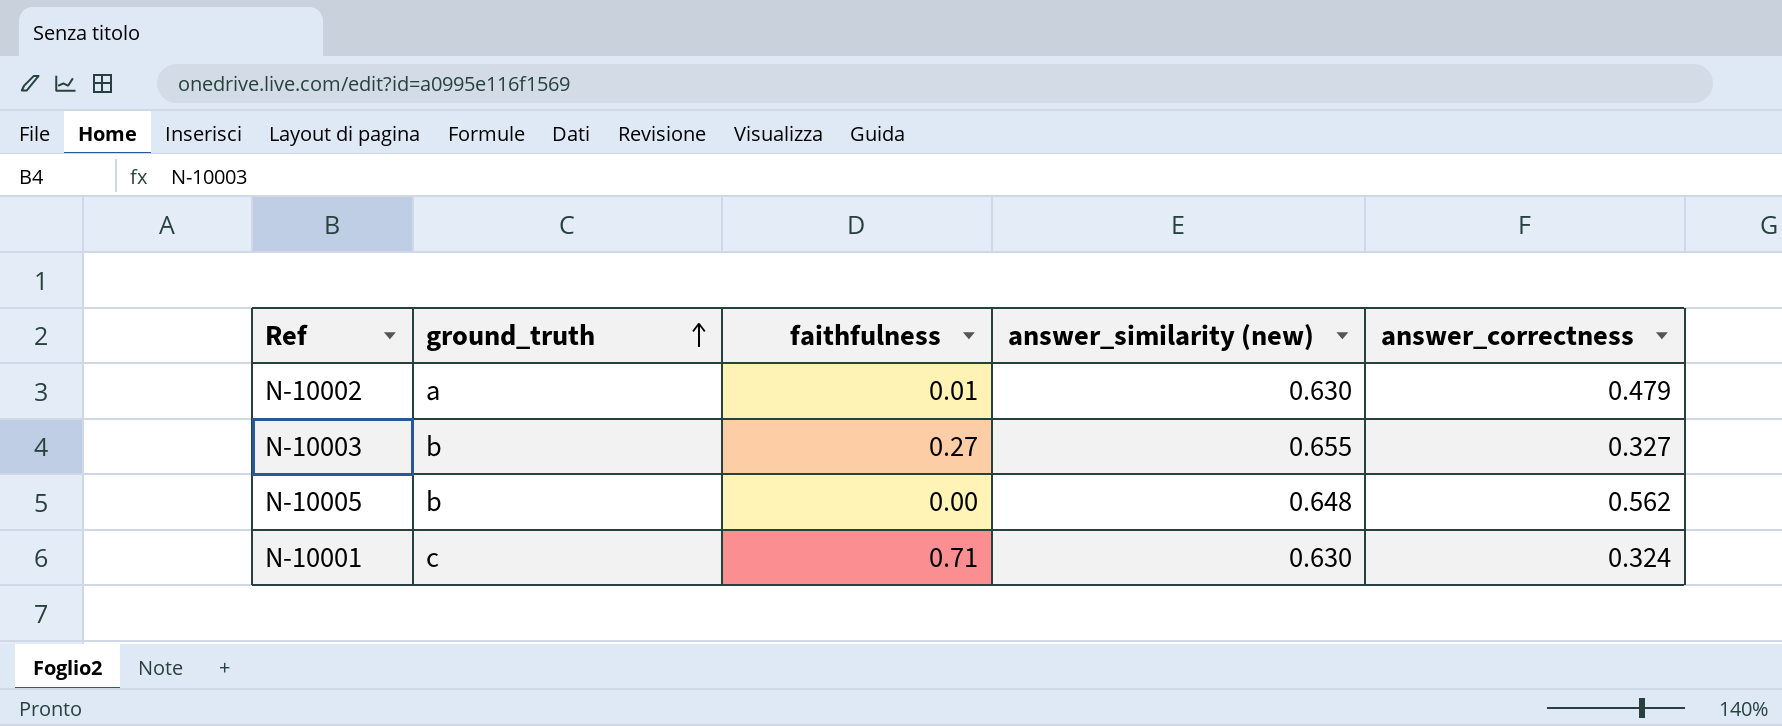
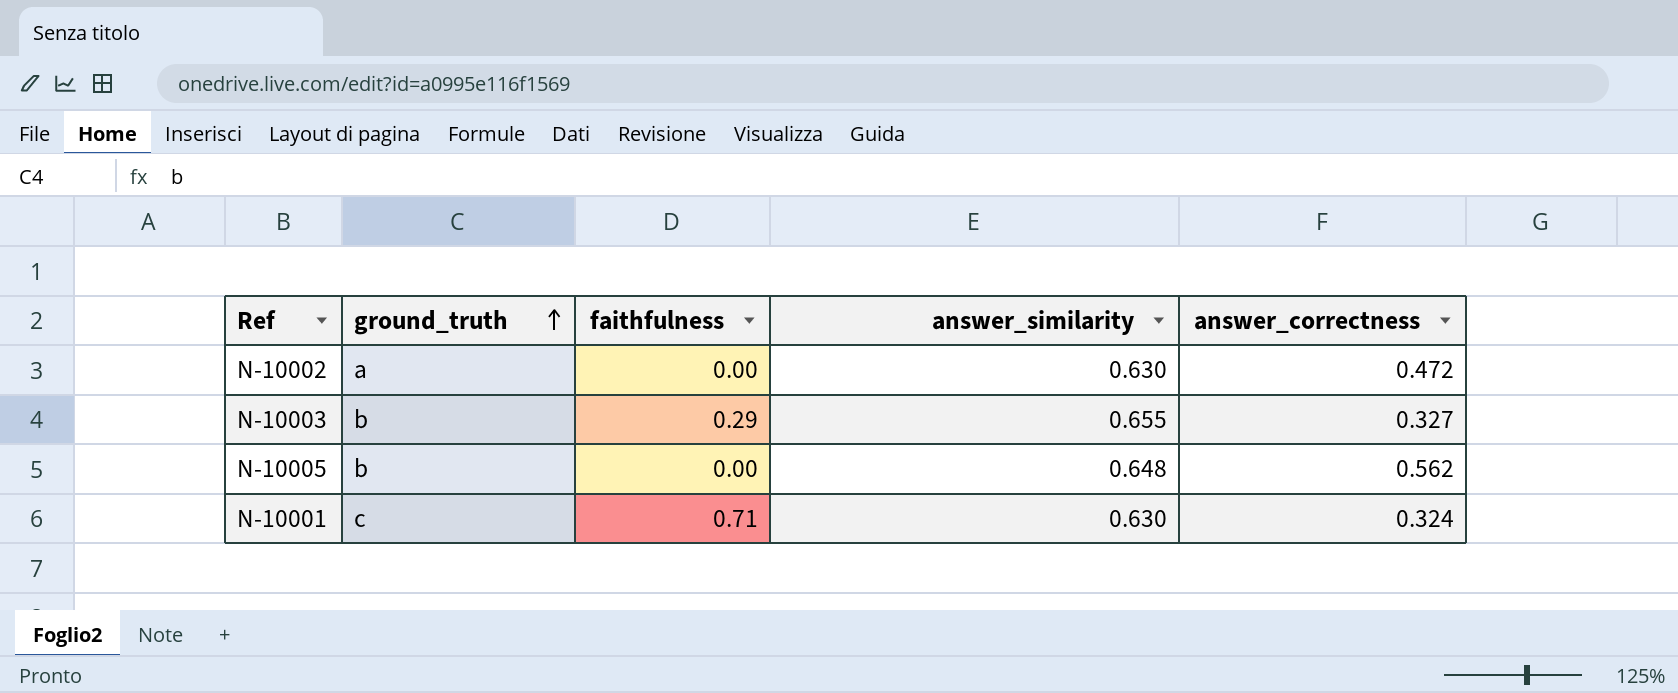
column name: answer_similarity (new) -> answer_similarity
N-10002 | faithfulness: 0.01 -> 0.00
N-10002 | answer_correctness: 0.479 -> 0.472
N-10003 | faithfulness: 0.27 -> 0.29

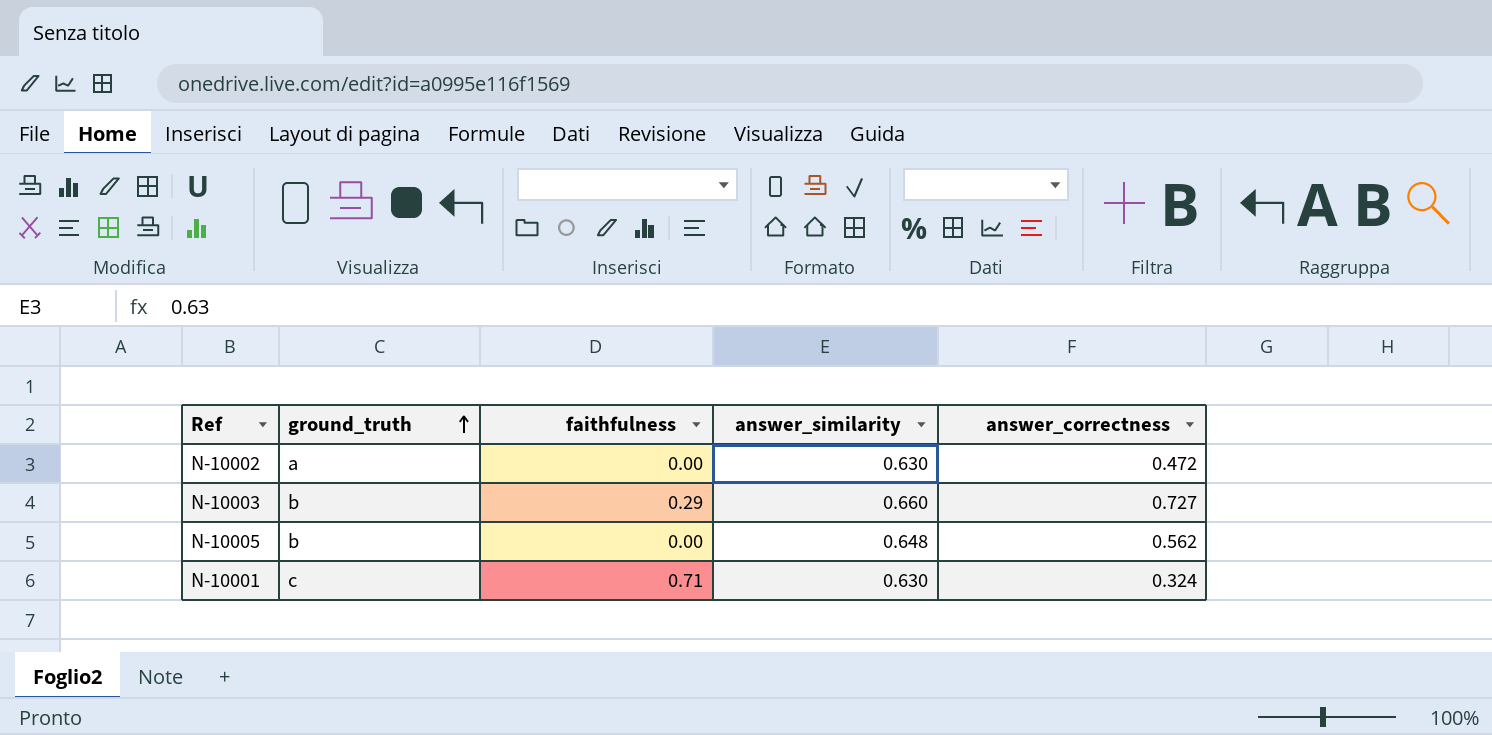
N-10003 | answer_similarity: 0.655 -> 0.660
N-10003 | answer_correctness: 0.327 -> 0.727

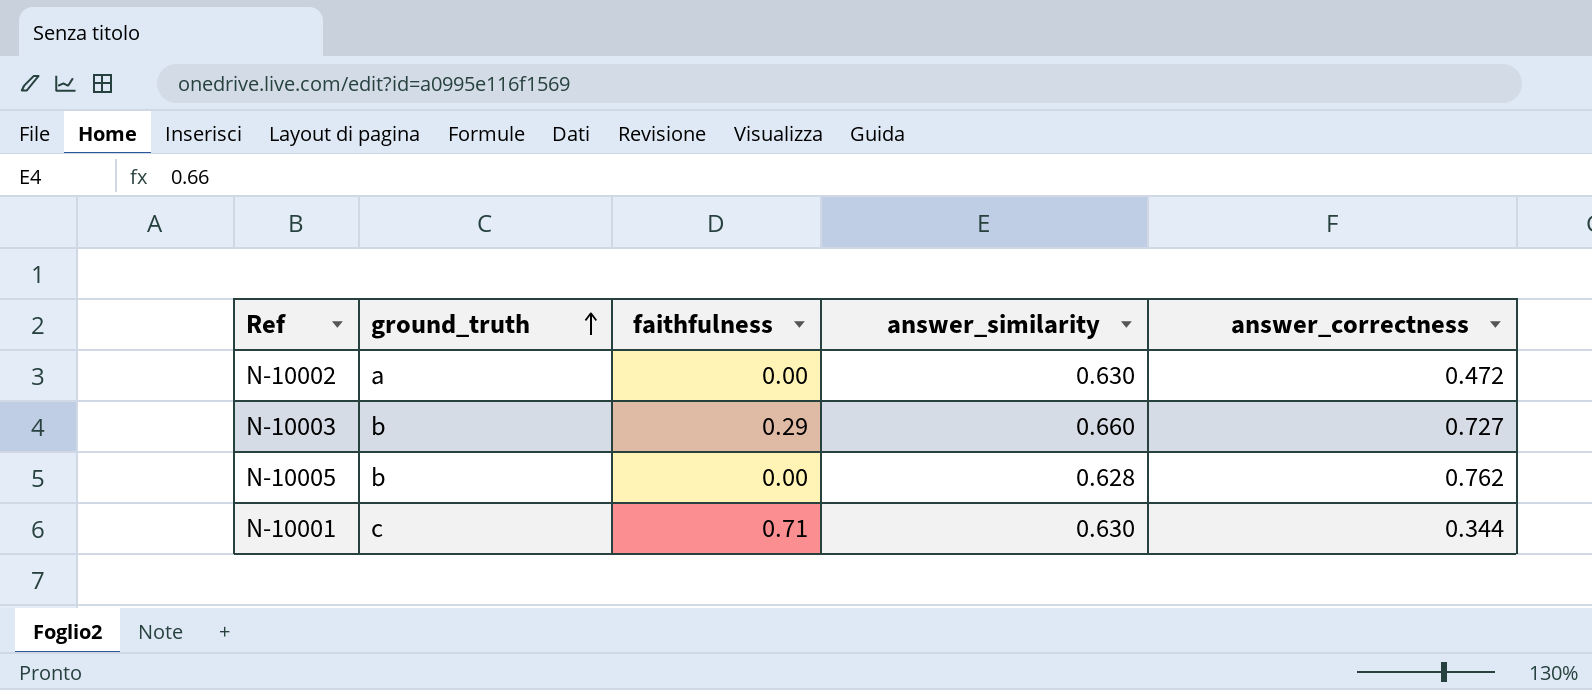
N-10005 | answer_similarity: 0.648 -> 0.628
N-10005 | answer_correctness: 0.562 -> 0.762
N-10001 | answer_correctness: 0.324 -> 0.344

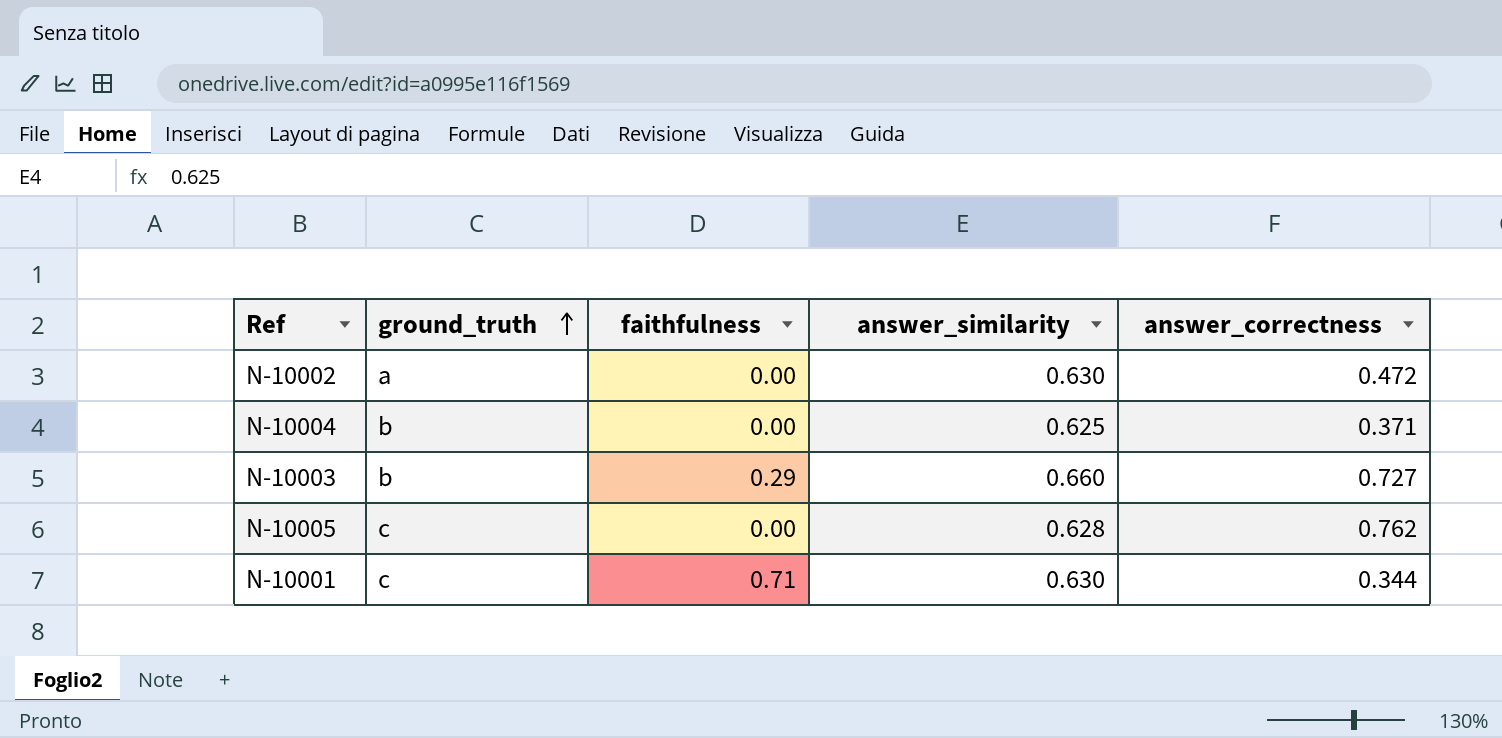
row N-10004: none -> b | 0.00 | 0.625 | 0.371
N-10005 | ground_truth: b -> c

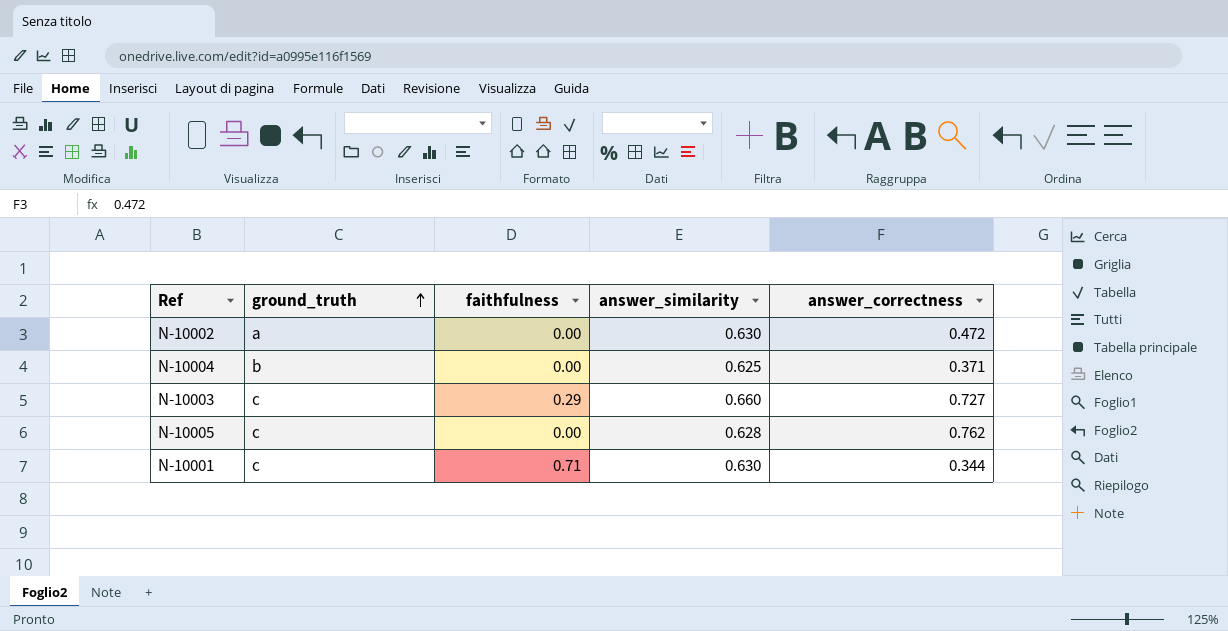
N-10003 | ground_truth: b -> c

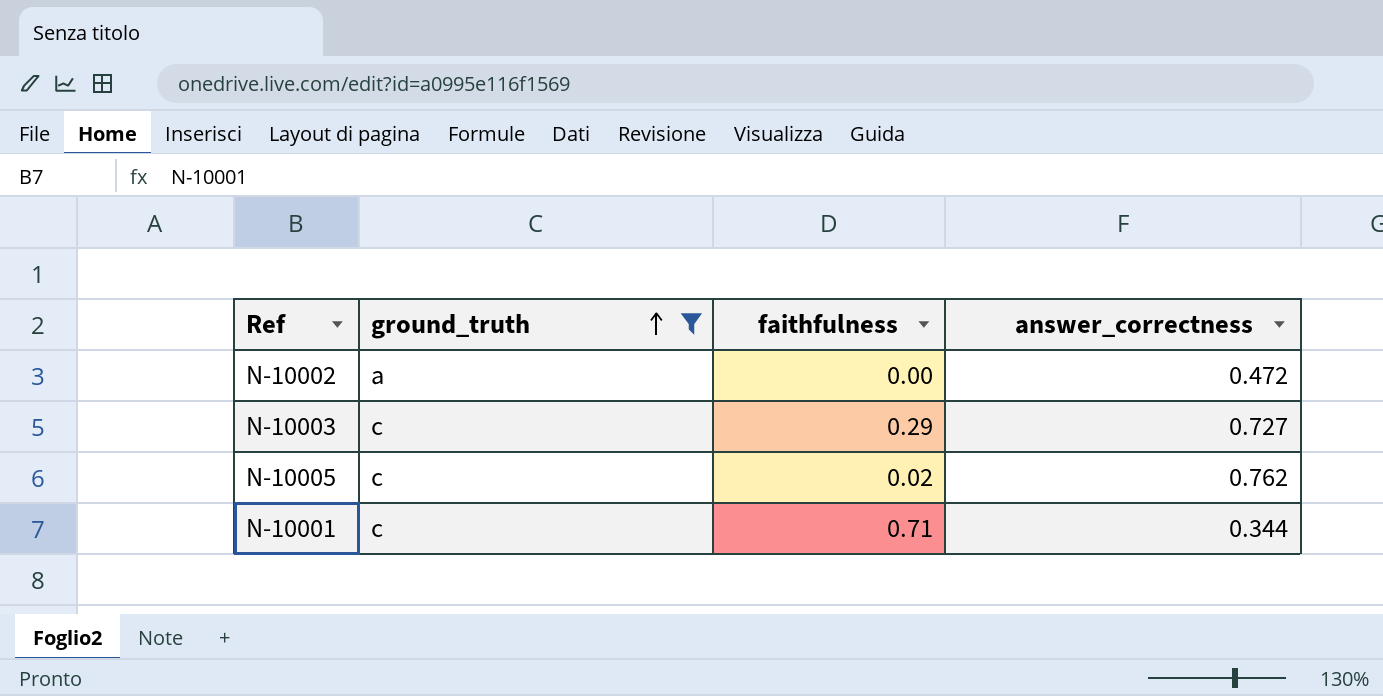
filter: none -> ground_truth != b
column answer_similarity | position: 4 -> none
N-10005 | faithfulness: 0.00 -> 0.02

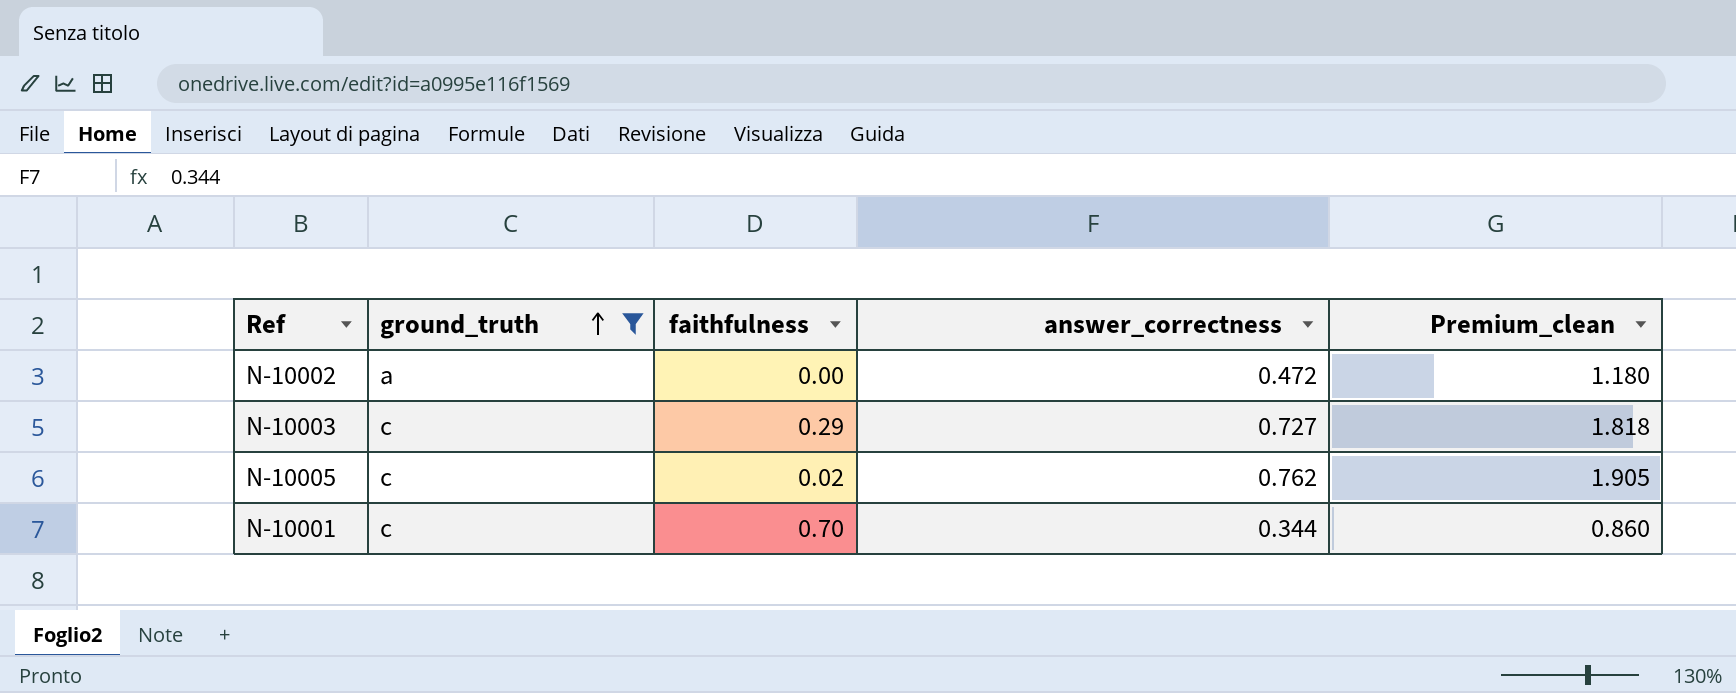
column Premium_clean | formula: none -> [answer_correctness] * 2.5
N-10001 | faithfulness: 0.71 -> 0.70

